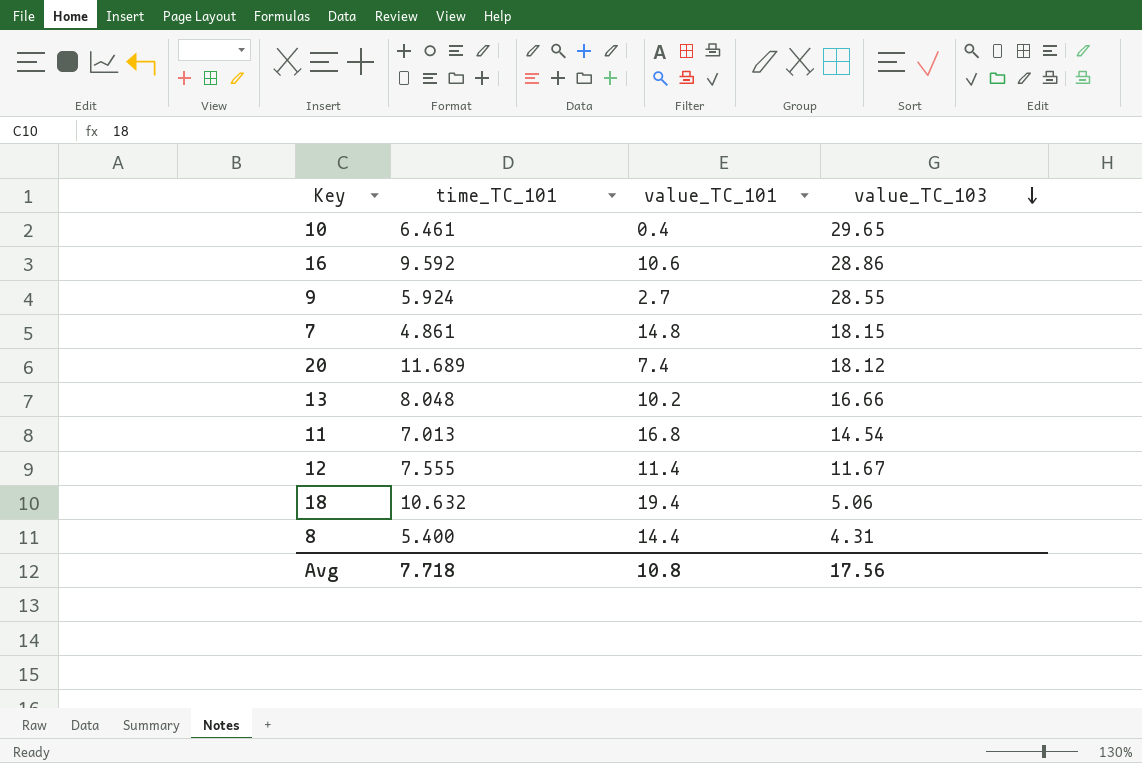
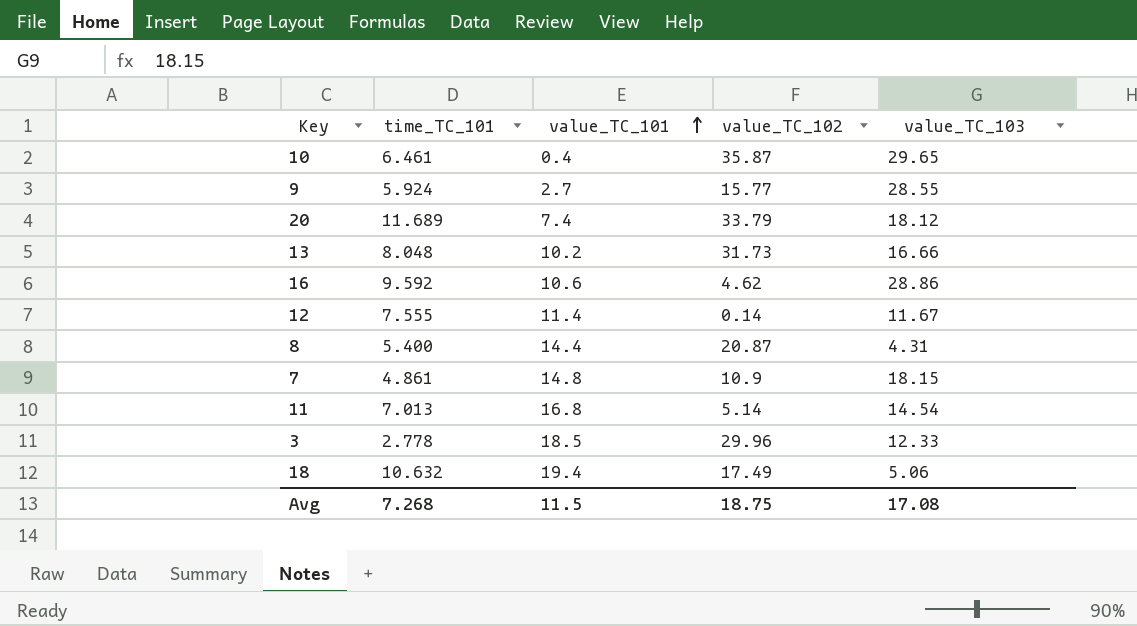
row order: value_TC_103 descending -> value_TC_101 ascending
column value_TC_102 | position: none -> 4
row 3: none -> 2.778 | 18.5 | 29.96 | 12.33
Avg | time_TC_101: 7.718 -> 7.268
Avg | value_TC_101: 10.8 -> 11.5
Avg | value_TC_103: 17.56 -> 17.08

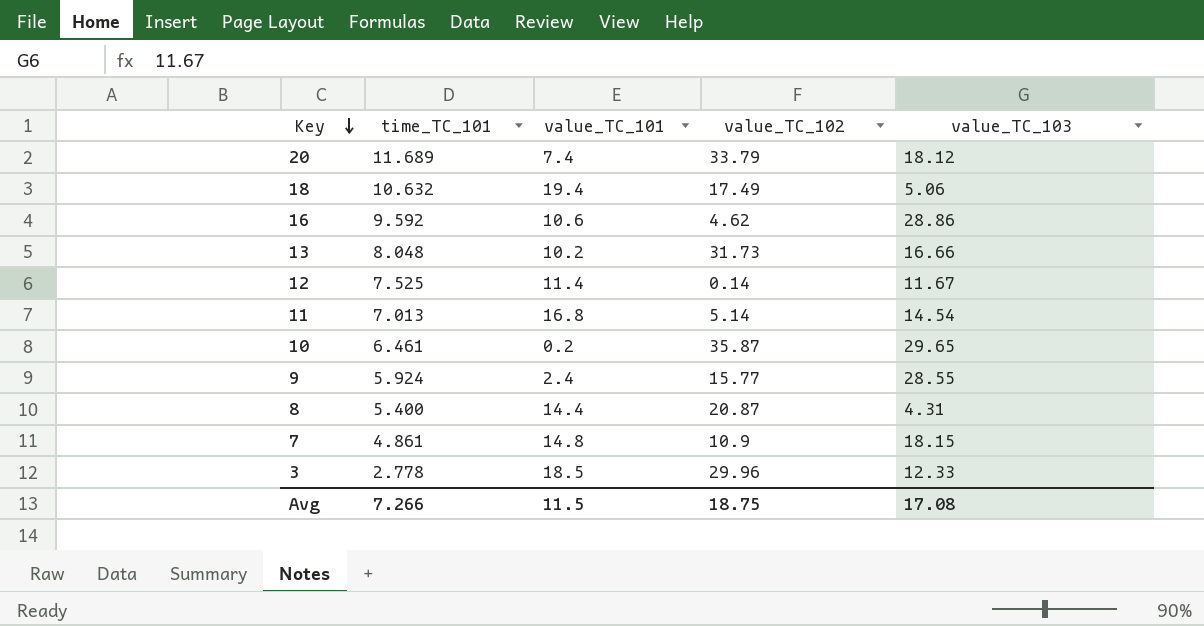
row order: value_TC_101 ascending -> Key descending
12 | time_TC_101: 7.555 -> 7.525
10 | value_TC_101: 0.4 -> 0.2
9 | value_TC_101: 2.7 -> 2.4
Avg | time_TC_101: 7.268 -> 7.266

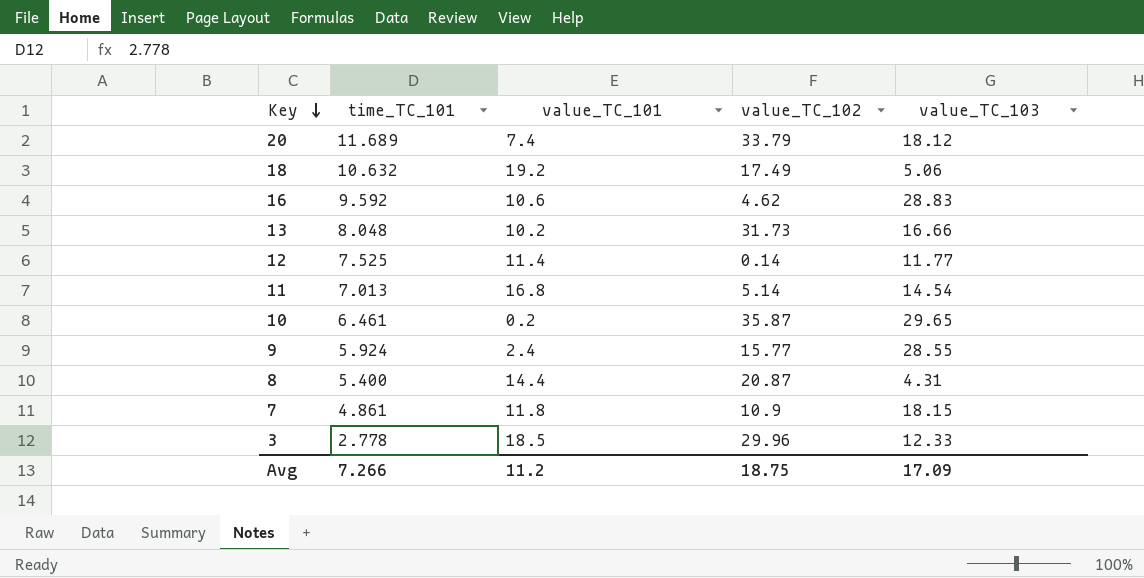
18 | value_TC_101: 19.4 -> 19.2
16 | value_TC_103: 28.86 -> 28.83
12 | value_TC_103: 11.67 -> 11.77
7 | value_TC_101: 14.8 -> 11.8
Avg | value_TC_101: 11.5 -> 11.2
Avg | value_TC_103: 17.08 -> 17.09

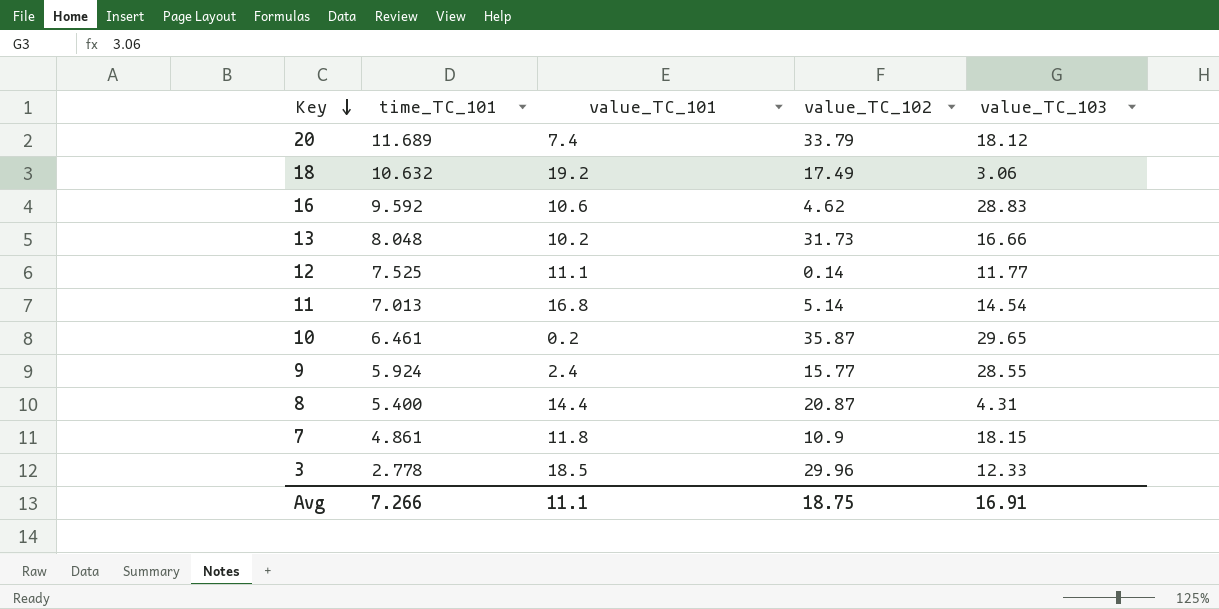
18 | value_TC_103: 5.06 -> 3.06
12 | value_TC_101: 11.4 -> 11.1
Avg | value_TC_101: 11.2 -> 11.1
Avg | value_TC_103: 17.09 -> 16.91

